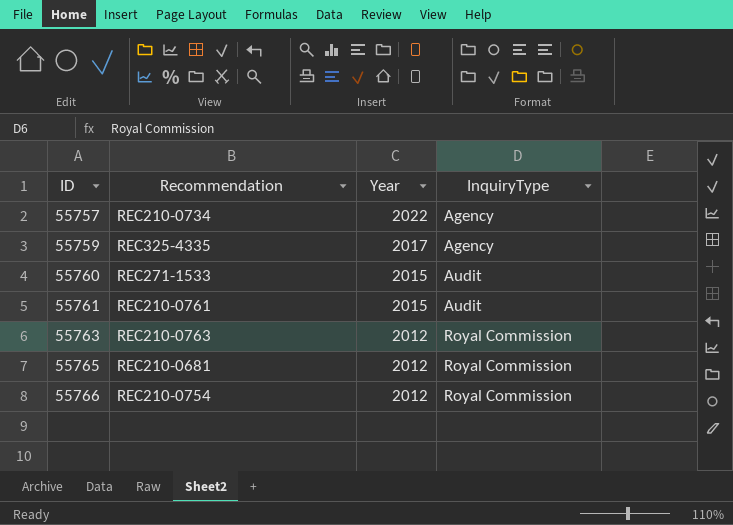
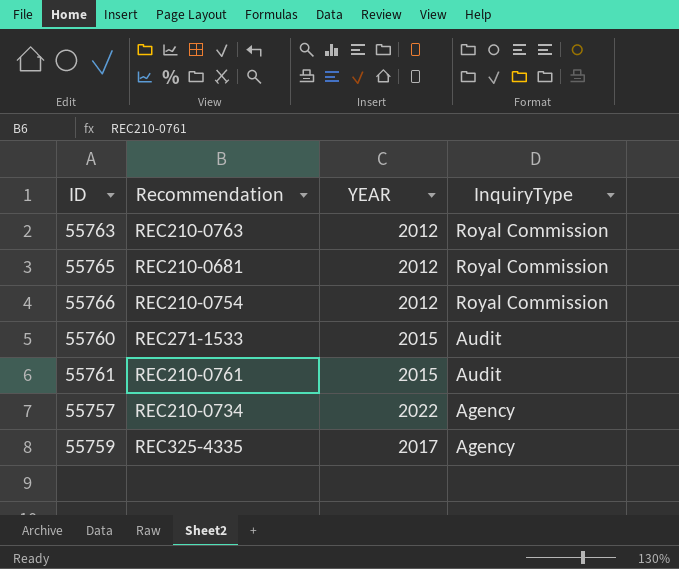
row order: ID ascending -> InquiryType descending
column name: Year -> YEAR

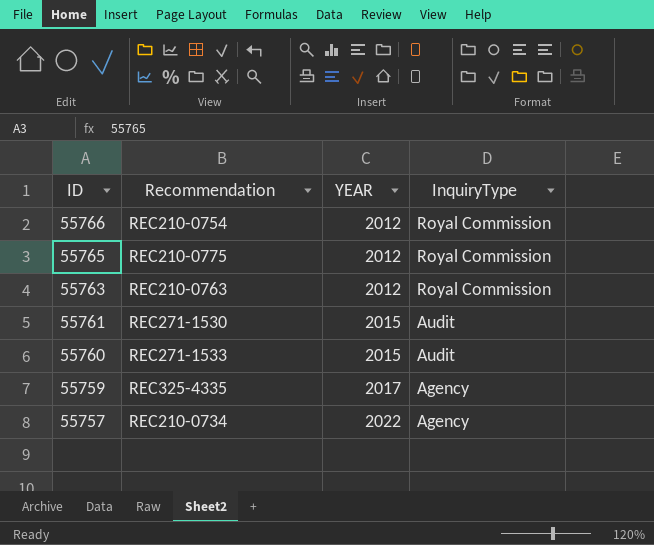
row order: InquiryType descending -> ID descending
55765 | Recommendation: REC210-0681 -> REC210-0775
55761 | Recommendation: REC210-0761 -> REC271-1530

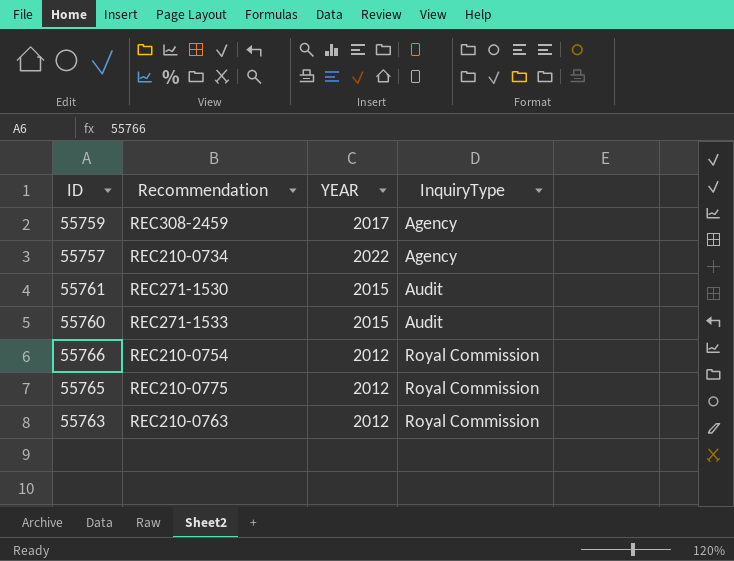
row order: ID descending -> InquiryType ascending
55759 | Recommendation: REC325-4335 -> REC308-2459

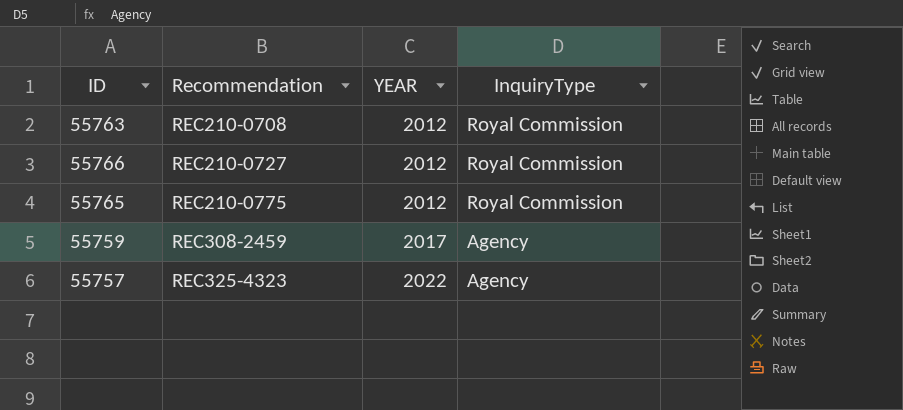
row order: InquiryType ascending -> Recommendation ascending
row 55761: REC271-1530 | 2015 | Audit -> none
row 55760: REC271-1533 | 2015 | Audit -> none
55763 | Recommendation: REC210-0763 -> REC210-0708
55766 | Recommendation: REC210-0754 -> REC210-0727
55757 | Recommendation: REC210-0734 -> REC325-4323

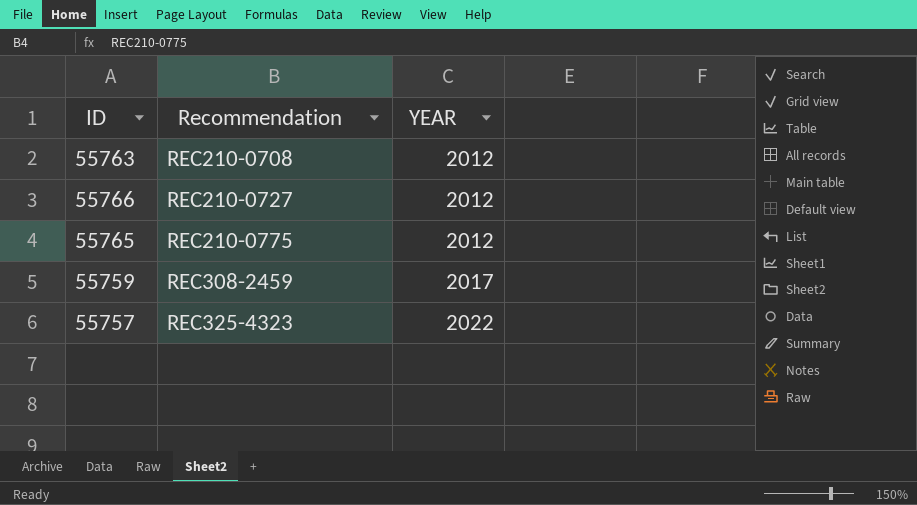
column InquiryType | position: 4 -> none

